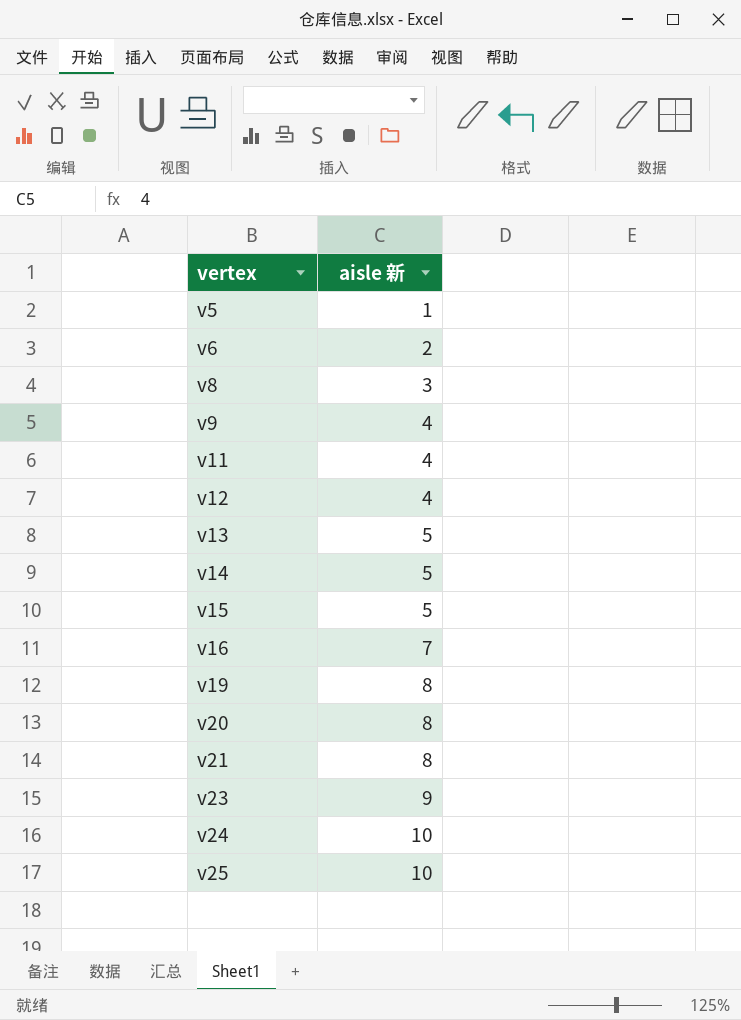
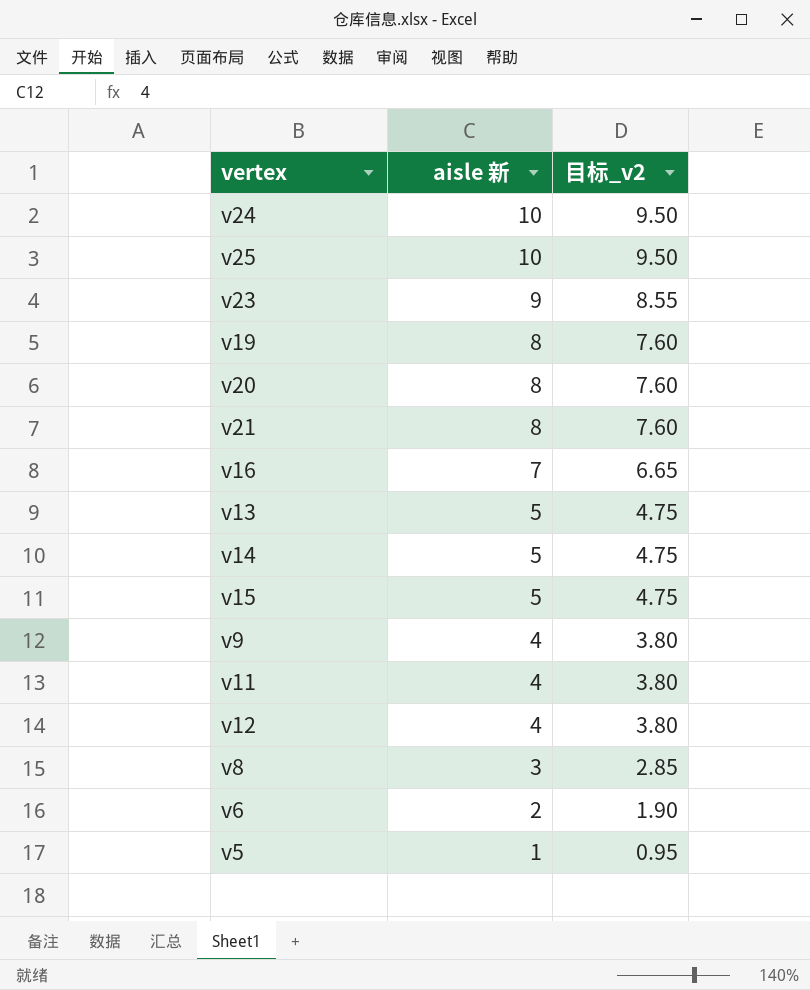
row order: vertex ascending -> aisle 新 descending
column 目标_v2 | formula: none -> [aisle 新] * 0.95

